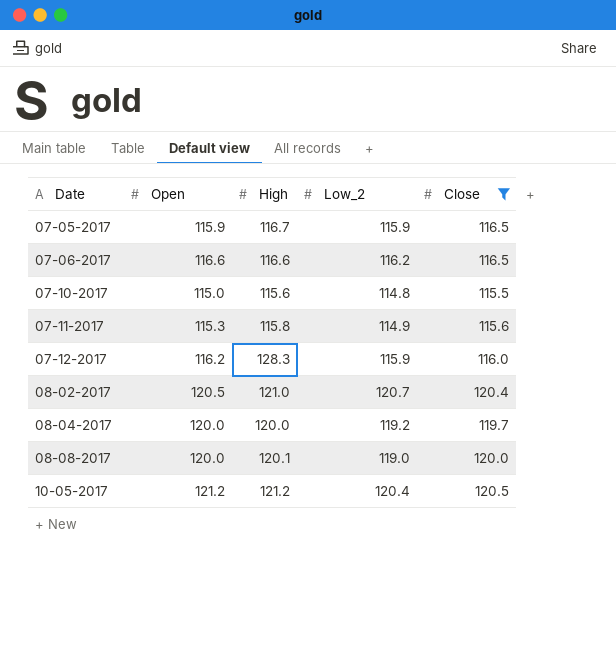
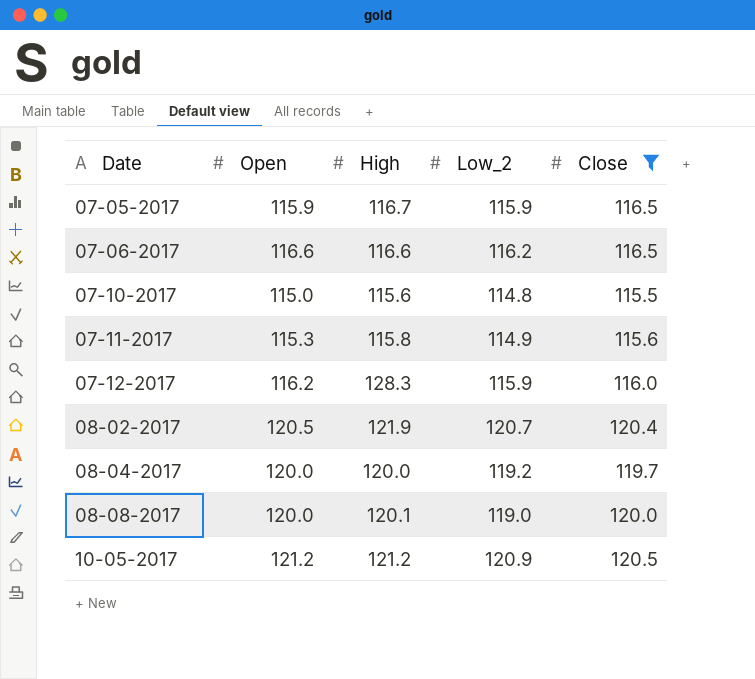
08-02-2017 | High: 121.0 -> 121.9
10-05-2017 | Low_2: 120.4 -> 120.9

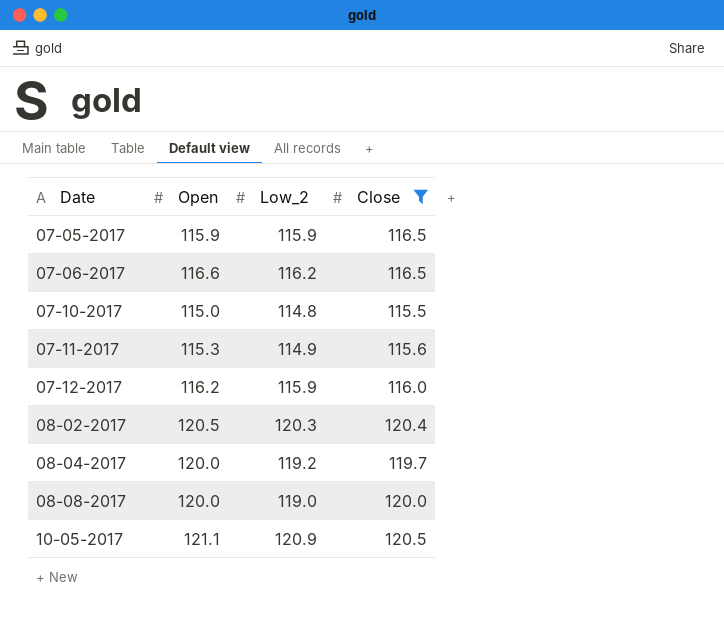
column High | position: 3 -> none
08-02-2017 | Low_2: 120.7 -> 120.3
10-05-2017 | Open: 121.2 -> 121.1

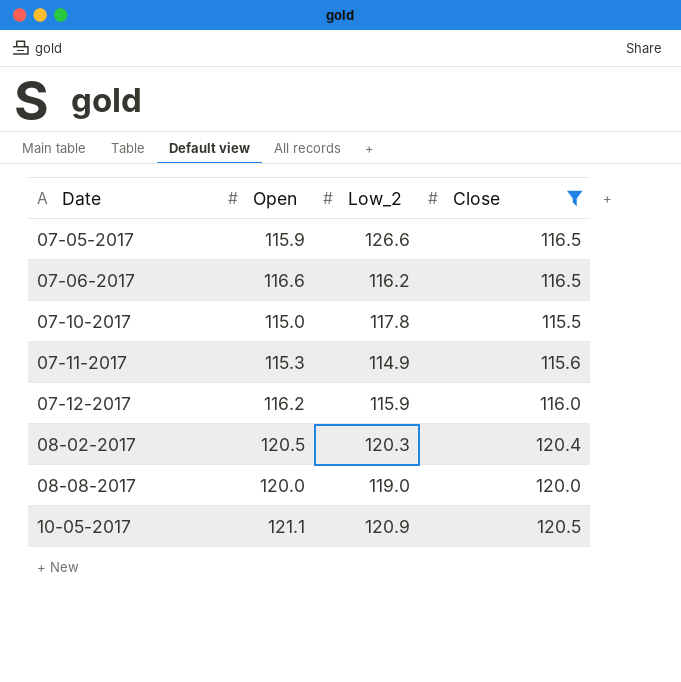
row 08-04-2017: 120.0 | 119.2 | 119.7 -> none
07-05-2017 | Low_2: 115.9 -> 126.6
07-10-2017 | Low_2: 114.8 -> 117.8

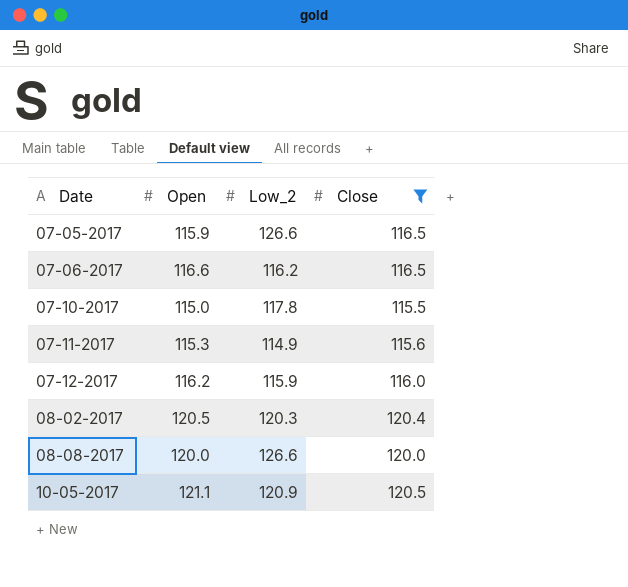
08-08-2017 | Low_2: 119.0 -> 126.6

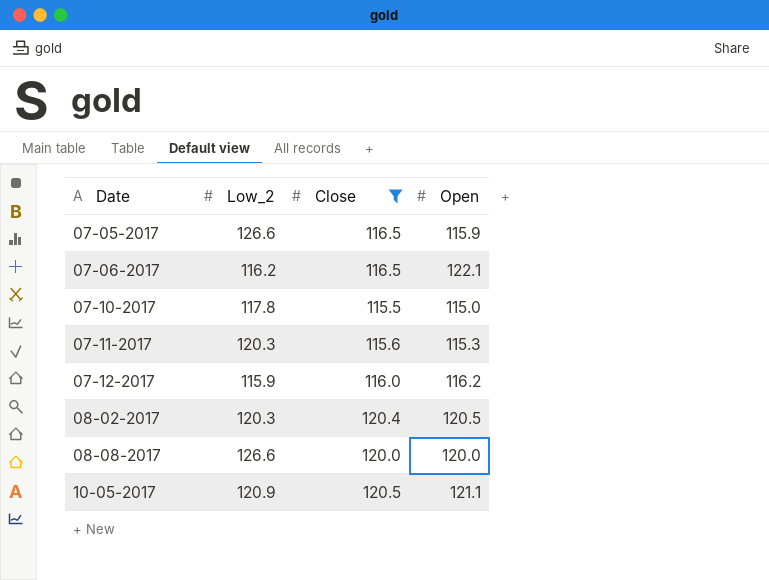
column Open | position: 2 -> 4
07-06-2017 | Open: 116.6 -> 122.1
07-11-2017 | Low_2: 114.9 -> 120.3

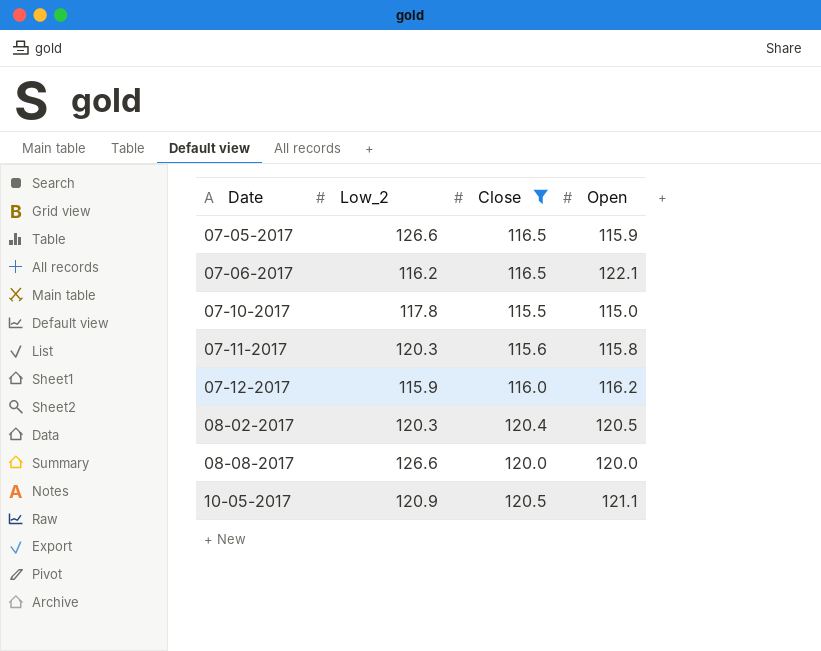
07-11-2017 | Open: 115.3 -> 115.8

